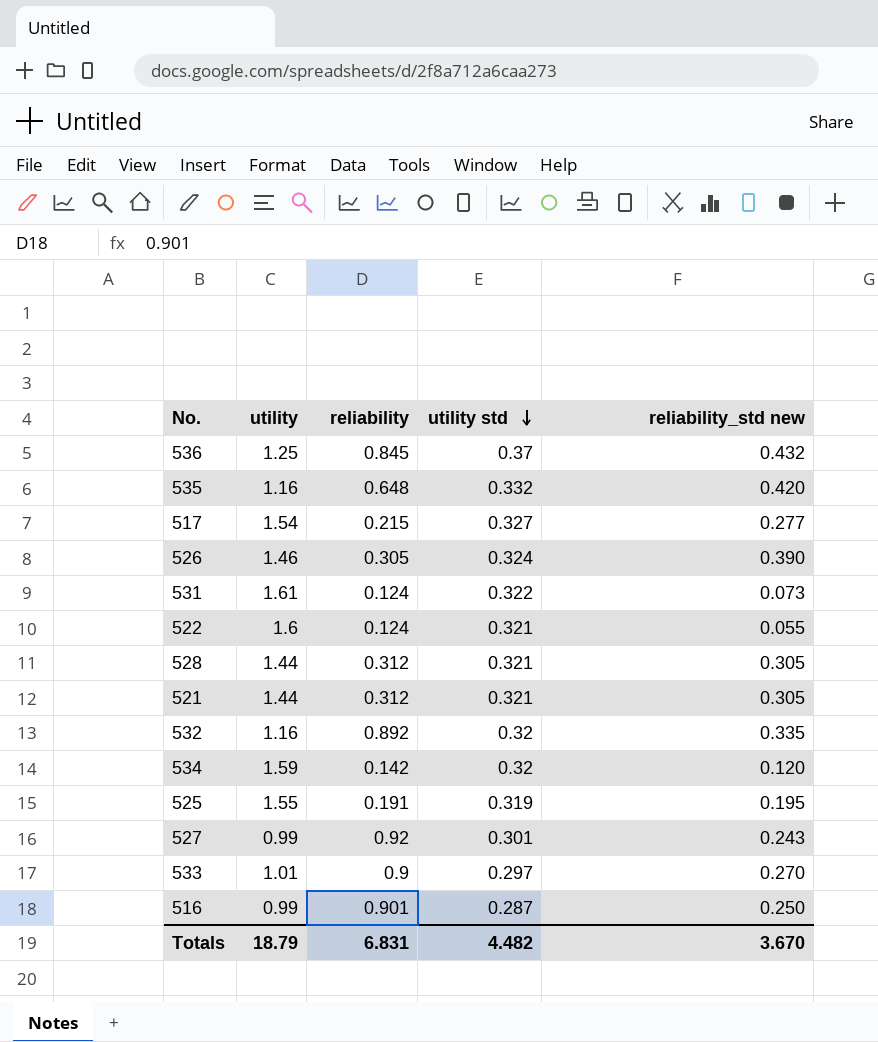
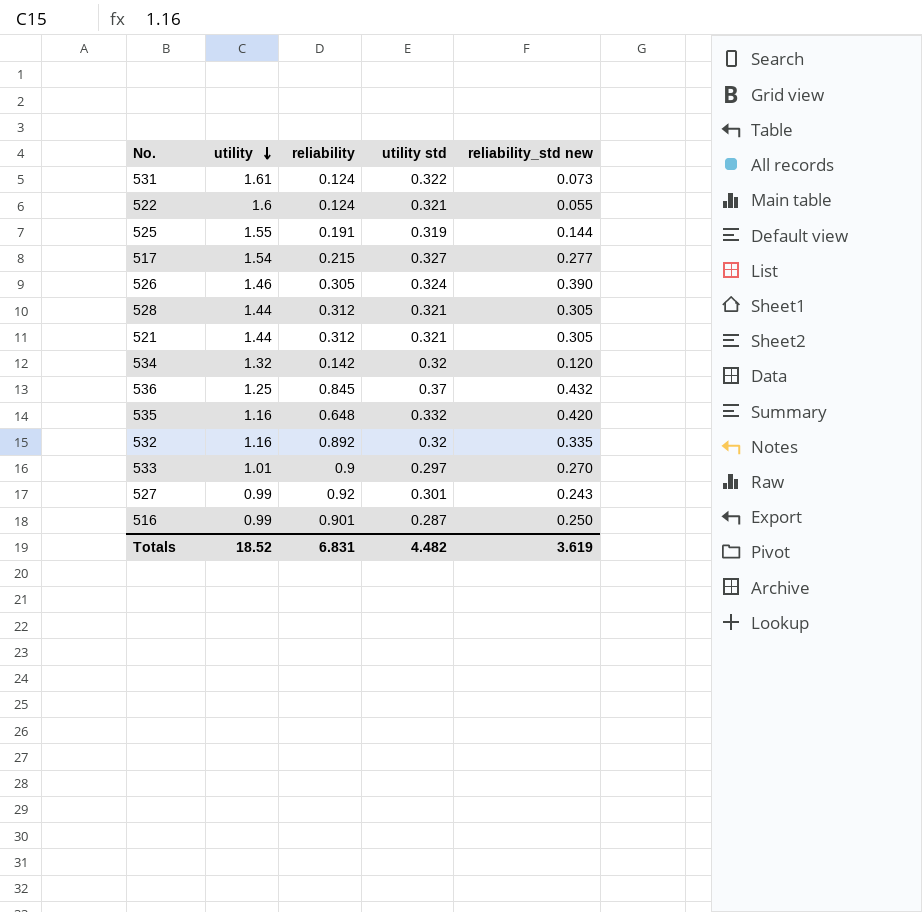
row order: utility std descending -> utility descending
525 | reliability_std new: 0.195 -> 0.144
534 | utility: 1.59 -> 1.32
Totals | utility: 18.79 -> 18.52
Totals | reliability_std new: 3.670 -> 3.619

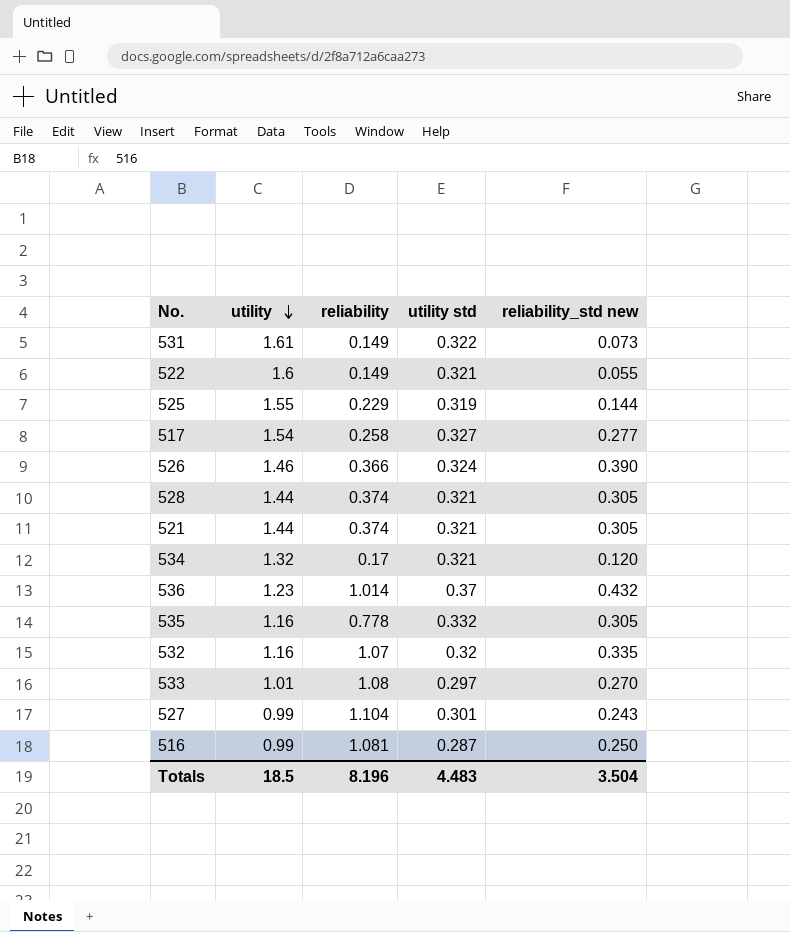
531 | reliability: 0.124 -> 0.149
522 | reliability: 0.124 -> 0.149
525 | reliability: 0.191 -> 0.229
517 | reliability: 0.215 -> 0.258
526 | reliability: 0.305 -> 0.366
528 | reliability: 0.312 -> 0.374
521 | reliability: 0.312 -> 0.374
534 | reliability: 0.142 -> 0.17
534 | utility std: 0.32 -> 0.321
536 | utility: 1.25 -> 1.23
536 | reliability: 0.845 -> 1.014
535 | reliability: 0.648 -> 0.778
535 | reliability_std new: 0.420 -> 0.305
532 | reliability: 0.892 -> 1.07
533 | reliability: 0.9 -> 1.08
527 | reliability: 0.92 -> 1.104
516 | reliability: 0.901 -> 1.081
Totals | utility: 18.52 -> 18.5
Totals | reliability: 6.831 -> 8.196
Totals | utility std: 4.482 -> 4.483
Totals | reliability_std new: 3.619 -> 3.504

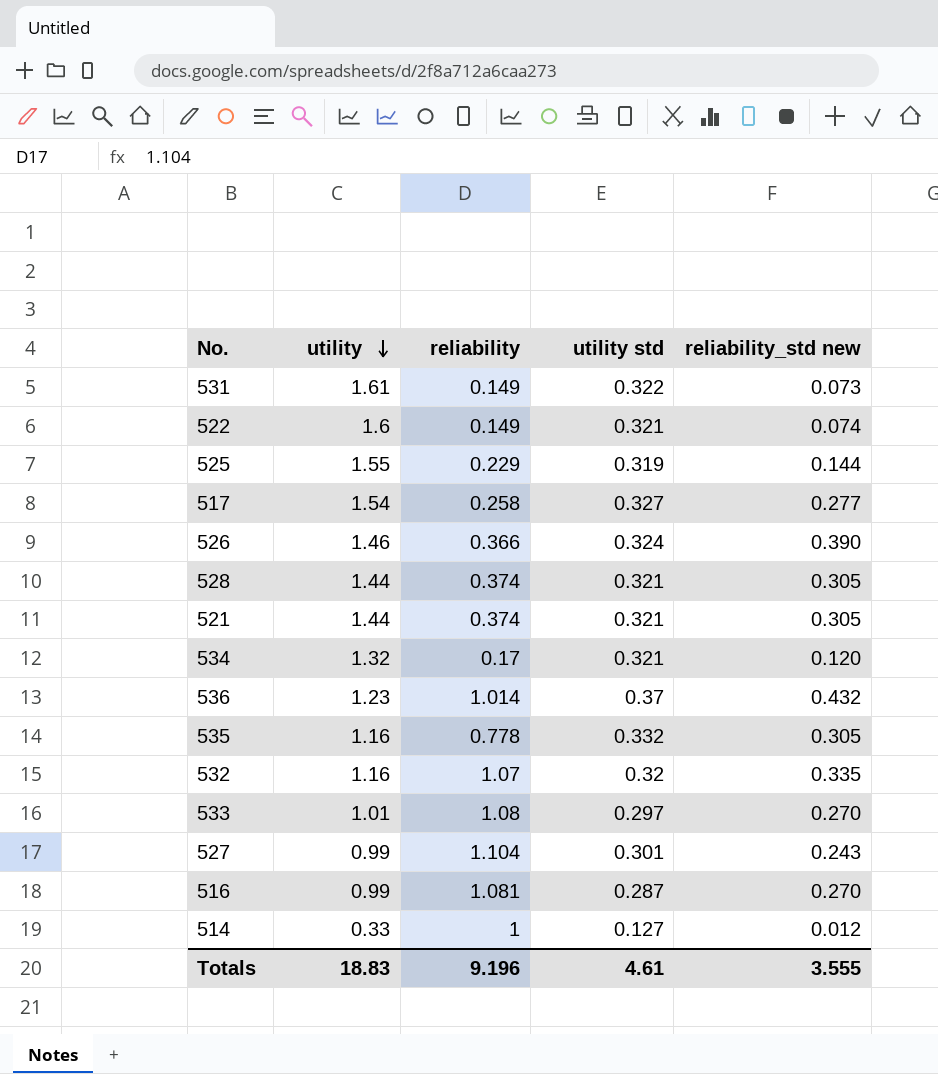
522 | reliability_std new: 0.055 -> 0.074
516 | reliability_std new: 0.250 -> 0.270
row 514: none -> 0.33 | 1 | 0.127 | 0.012
Totals | utility: 18.5 -> 18.83
Totals | reliability: 8.196 -> 9.196
Totals | utility std: 4.483 -> 4.61
Totals | reliability_std new: 3.504 -> 3.555

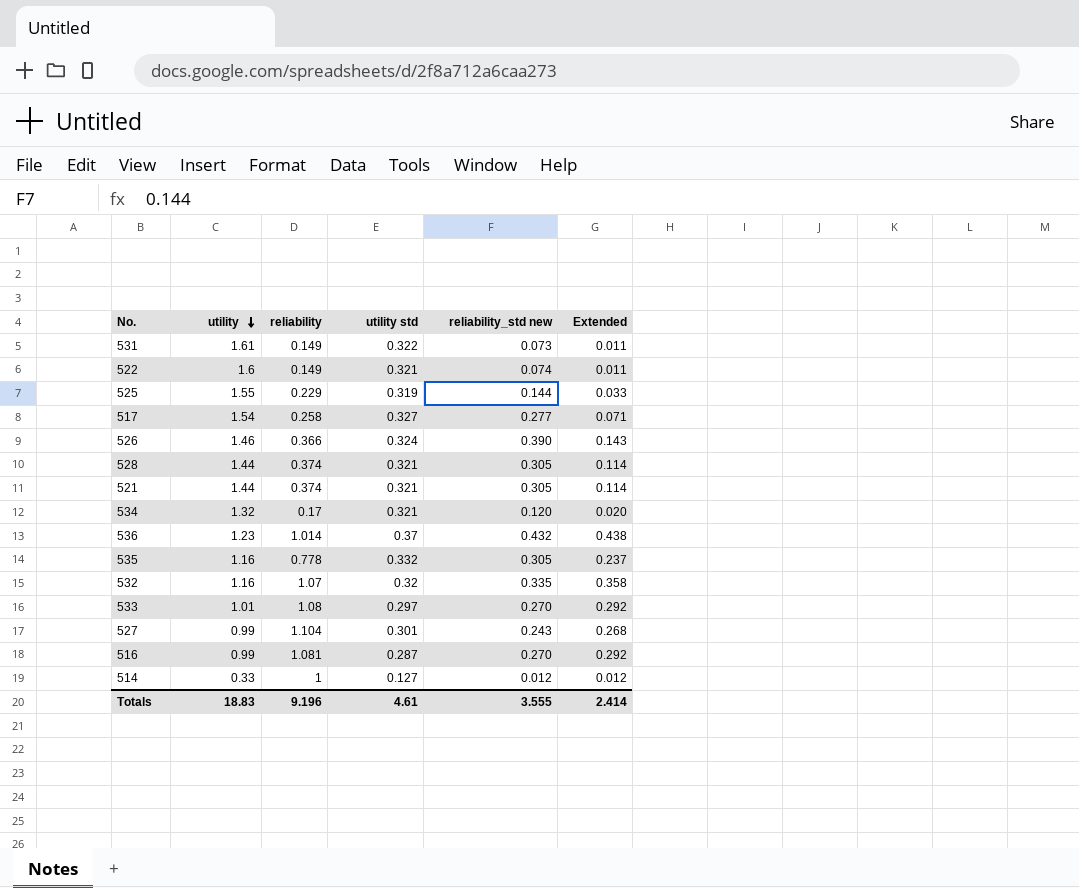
column Extended | formula: none -> [reliability] * [reliability_std new]

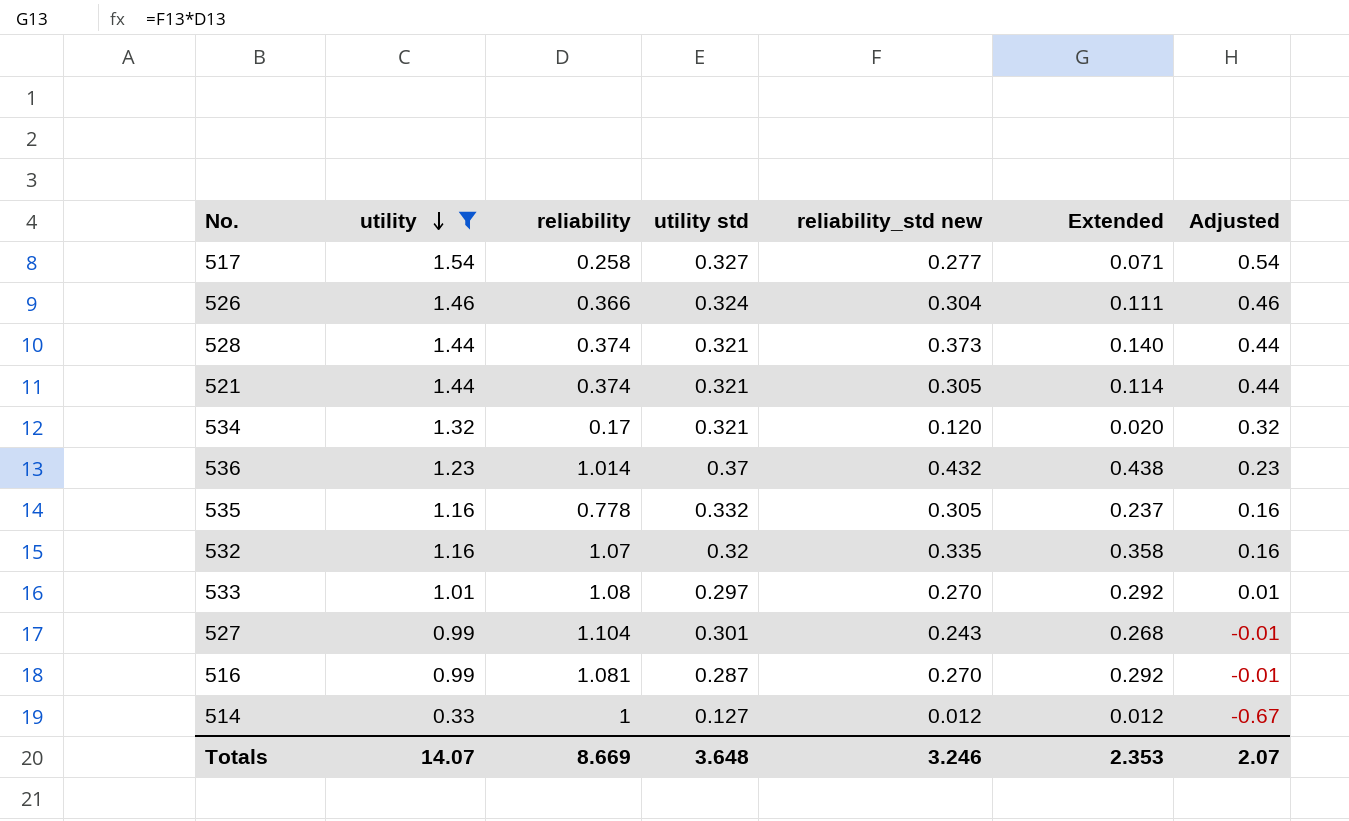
filter: none -> utility <= 1.54
column Adjusted | formula: none -> [utility] - 1
526 | reliability_std new: 0.390 -> 0.304
526 | Extended: 0.143 -> 0.111
528 | reliability_std new: 0.305 -> 0.373
528 | Extended: 0.114 -> 0.140
Totals | utility: 18.83 -> 14.07
Totals | reliability: 9.196 -> 8.669
Totals | utility std: 4.61 -> 3.648
Totals | reliability_std new: 3.555 -> 3.246
Totals | Extended: 2.414 -> 2.353

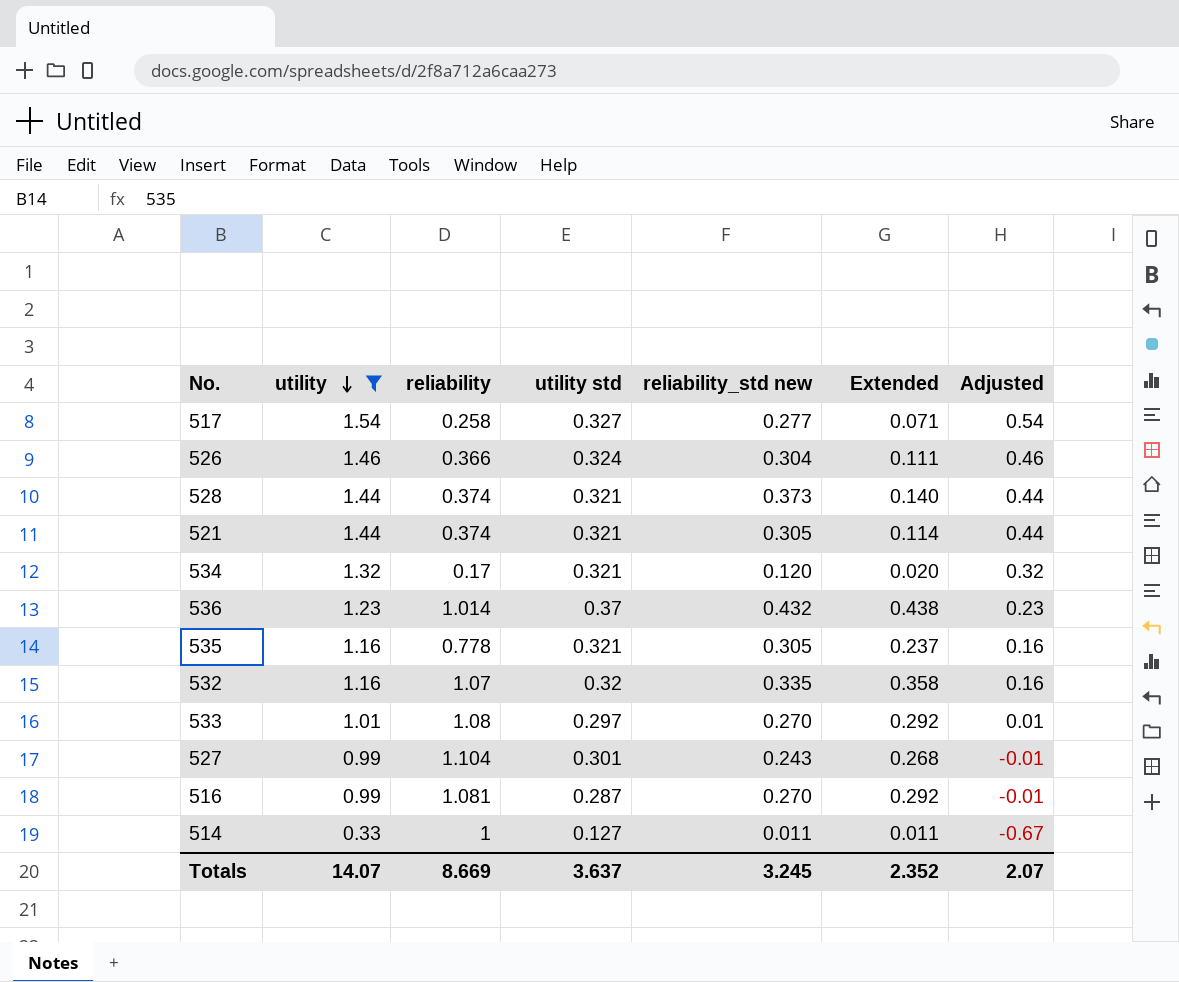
535 | utility std: 0.332 -> 0.321
514 | reliability_std new: 0.012 -> 0.011
514 | Extended: 0.012 -> 0.011
Totals | utility std: 3.648 -> 3.637
Totals | reliability_std new: 3.246 -> 3.245
Totals | Extended: 2.353 -> 2.352

